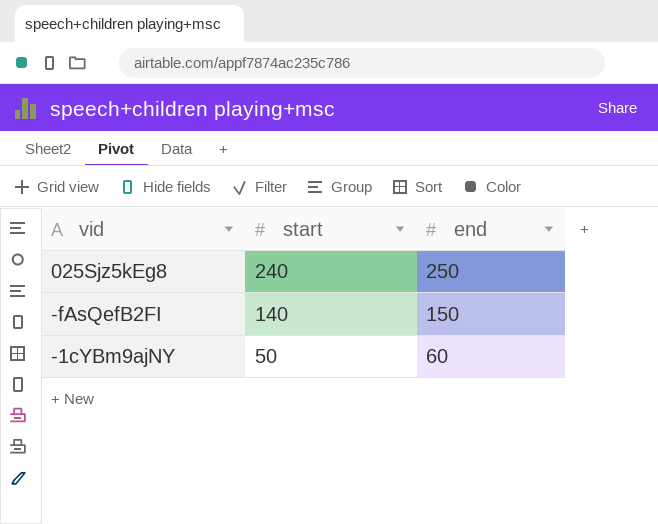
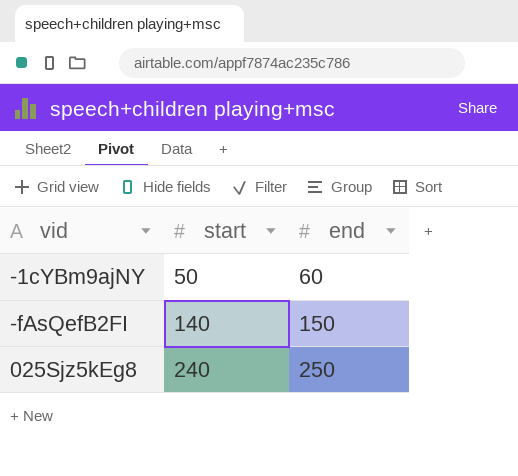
row order: start descending -> start ascending

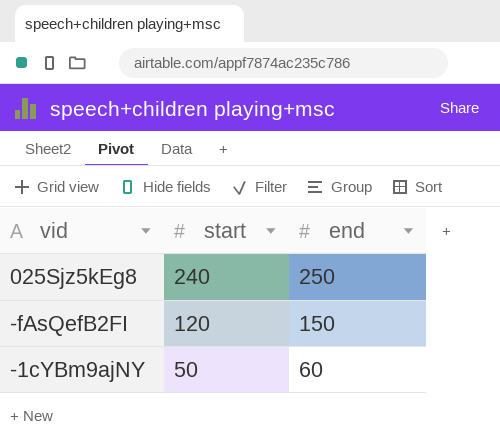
row order: start ascending -> start descending
-fAsQefB2FI | start: 140 -> 120

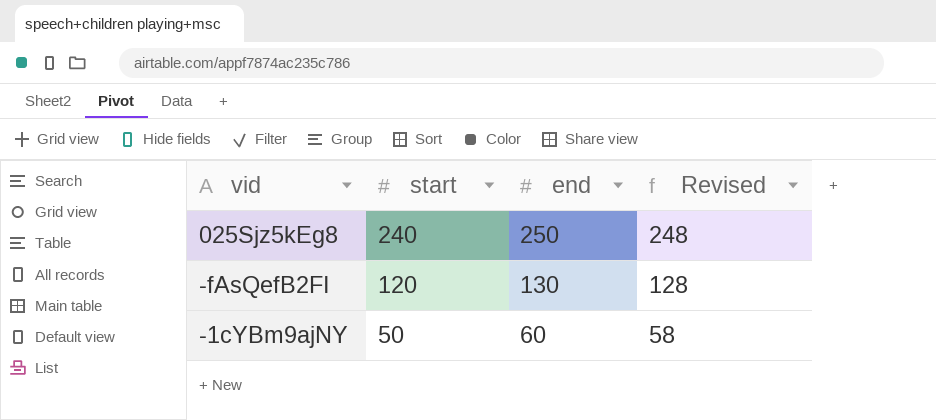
column Revised | formula: none -> [end] - 2
-fAsQefB2FI | end: 150 -> 130

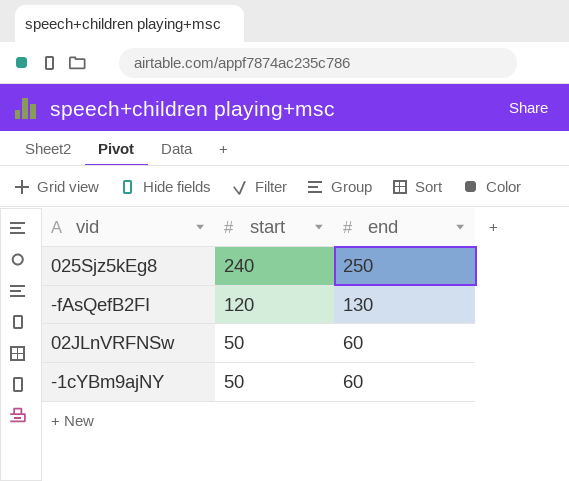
column Revised | formula: [end] - 2 -> none
row 02JLnVRFNSw: none -> 50 | 60

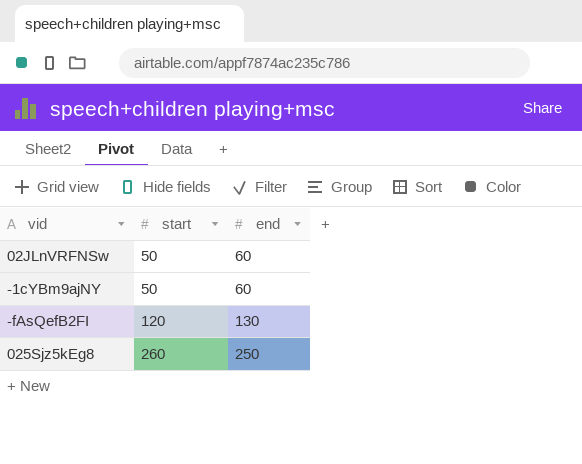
row order: start descending -> start ascending
025Sjz5kEg8 | start: 240 -> 260

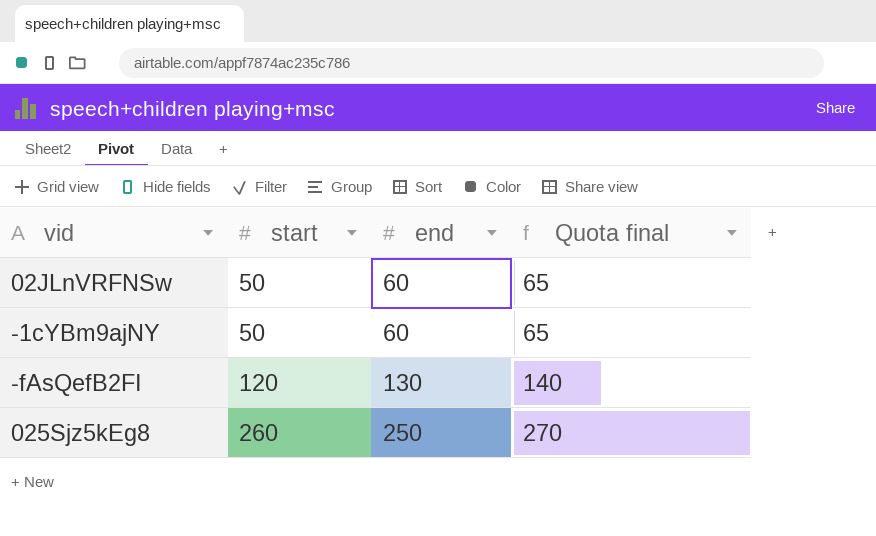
column Quota final | formula: none -> [end] * 1.08

